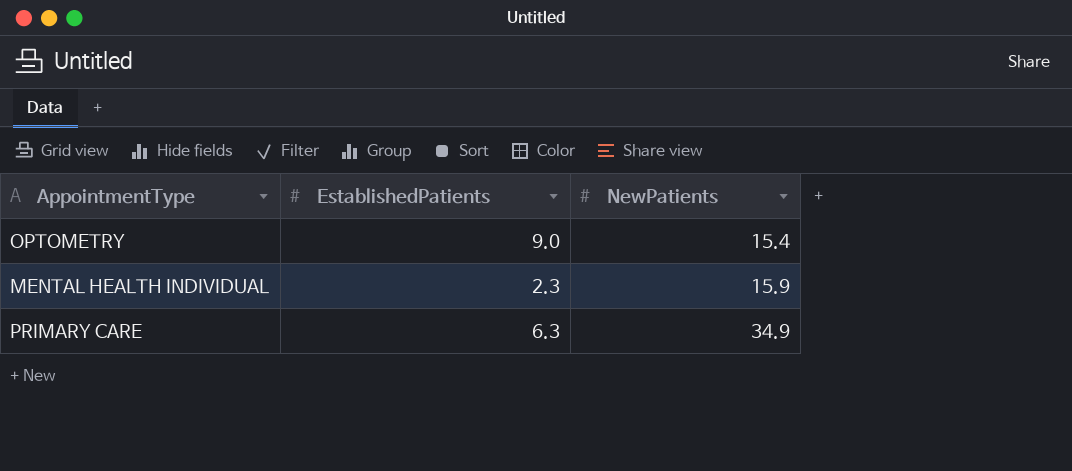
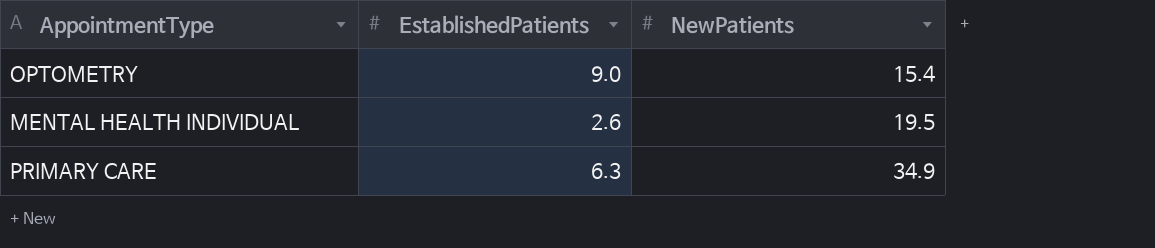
MENTAL HEALTH INDIVIDUAL | EstablishedPatients: 2.3 -> 2.6
MENTAL HEALTH INDIVIDUAL | NewPatients: 15.9 -> 19.5

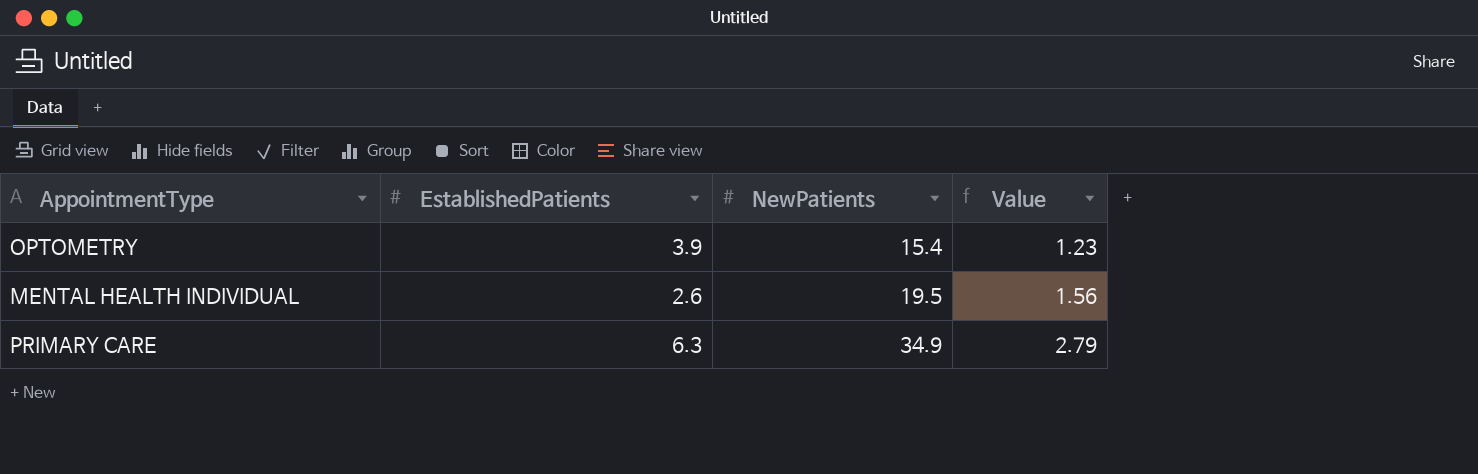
column Value | formula: none -> [NewPatients] * 0.08
OPTOMETRY | EstablishedPatients: 9.0 -> 3.9

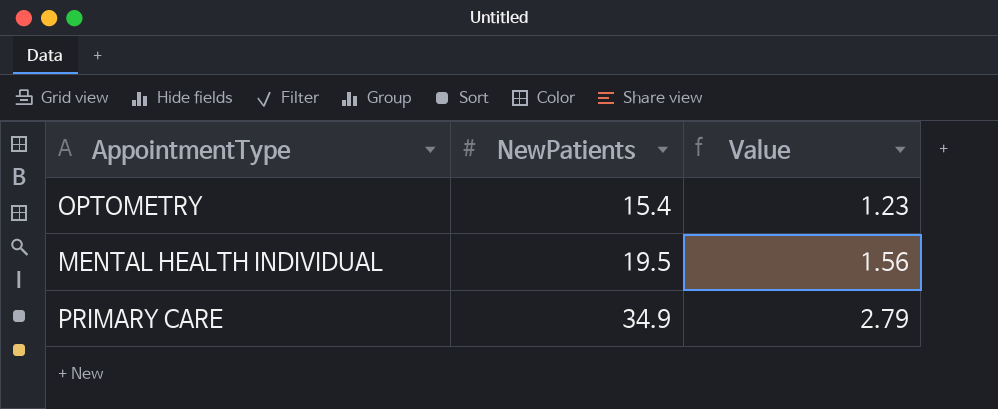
column EstablishedPatients | position: 2 -> none

